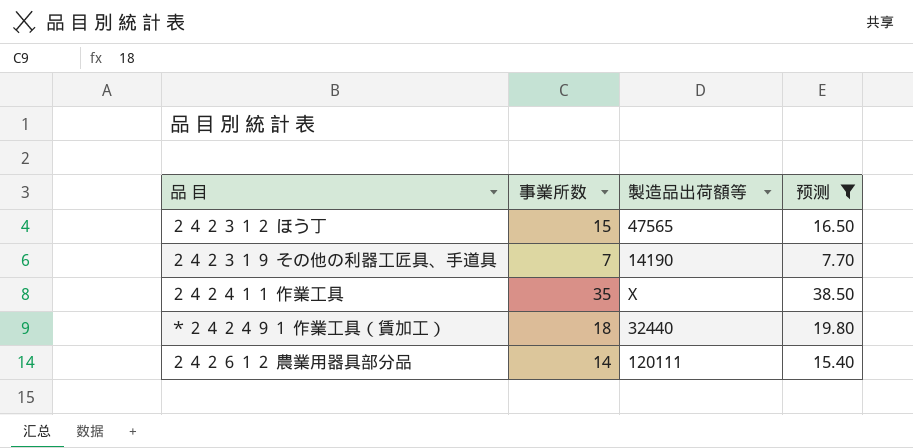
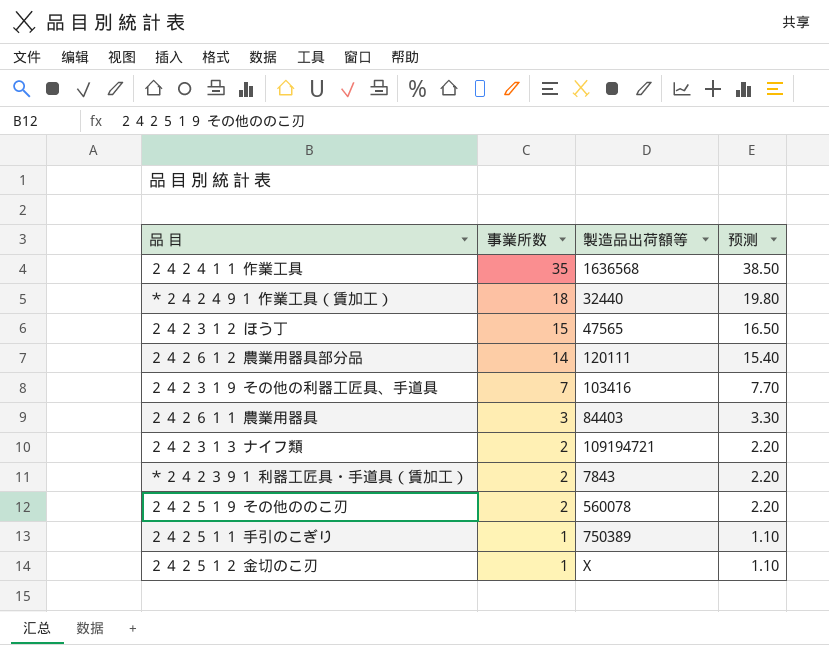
filter: 预测 >= 7.70 -> none
row order: none -> 事業所数 descending
２４２４１１ 作業工具 | 製造品出荷額等: X -> 1636568
２４２３１９ その他の利器工匠具、手道具 | 製造品出荷額等: 14190 -> 103416

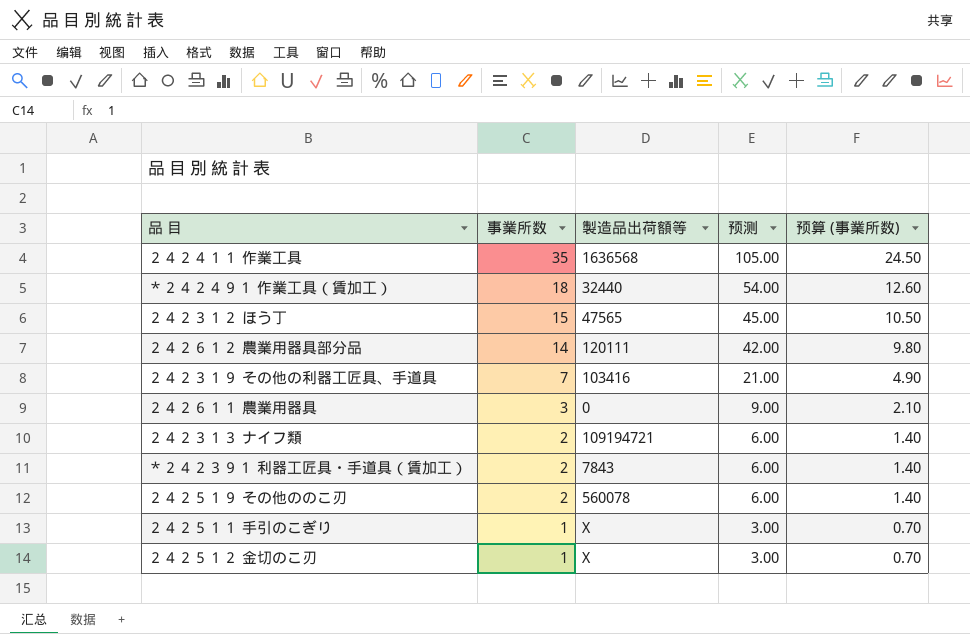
column 预测 | formula: [事業所数] * 1.1 -> [事業所数] * 3
column 预算 (事業所数) | formula: none -> [事業所数] * 0.7
２４２６１１ 農業用器具 | 製造品出荷額等: 84403 -> 0
２４２５１１ 手引のこぎり | 製造品出荷額等: 750389 -> X

